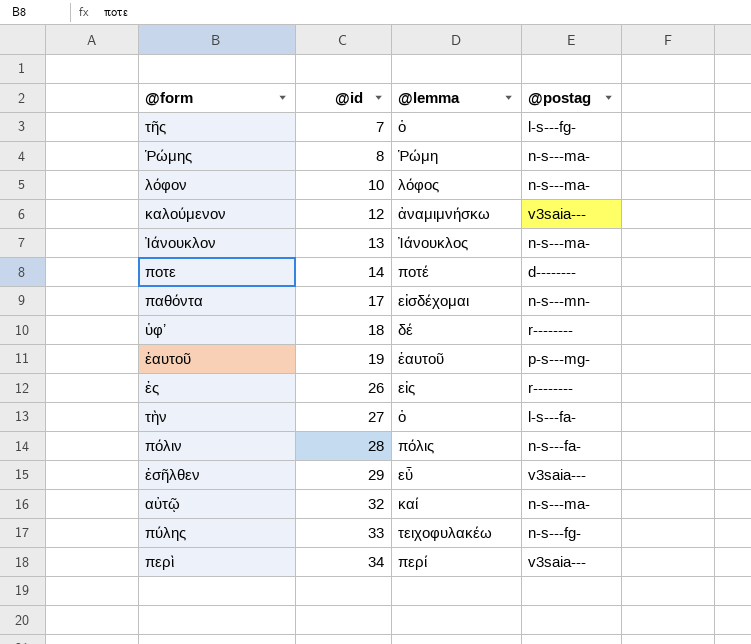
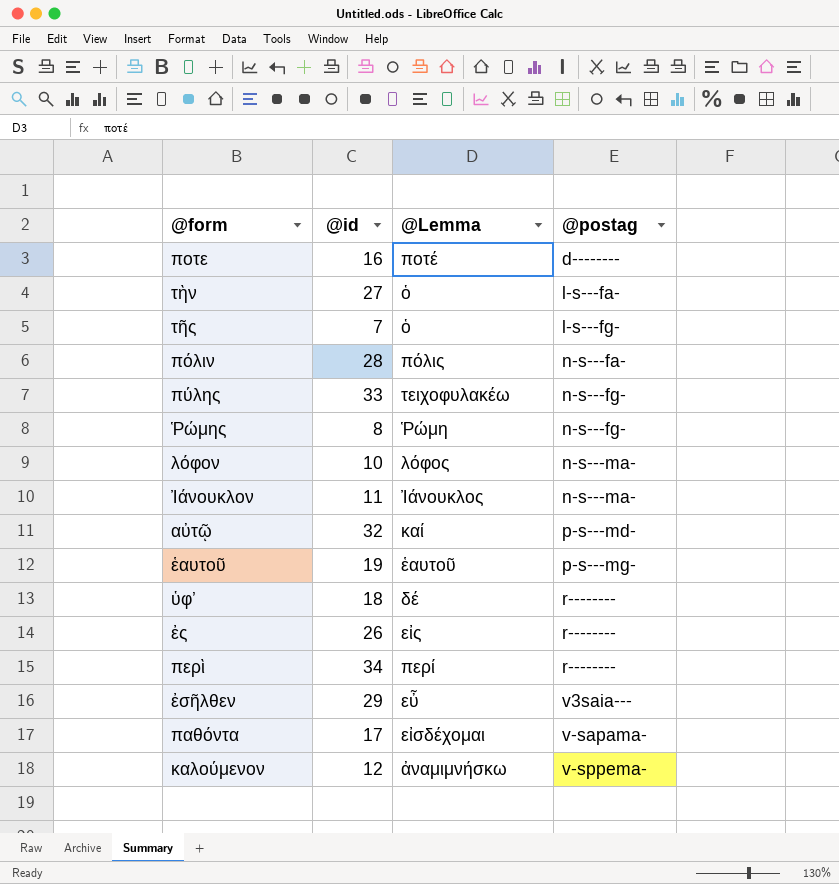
row order: @id ascending -> @postag ascending
column name: @lemma -> @Lemma
ποτε | @id: 14 -> 16
Ῥώμης | @postag: n-s---ma- -> n-s---fg-
Ἰάνουκλον | @id: 13 -> 11
αὐτῷ | @postag: n-s---ma- -> p-s---md-
περὶ | @postag: v3saia--- -> r--------
παθόντα | @postag: n-s---mn- -> v-sapama-
καλούμενον | @postag: v3saia--- -> v-sppema-

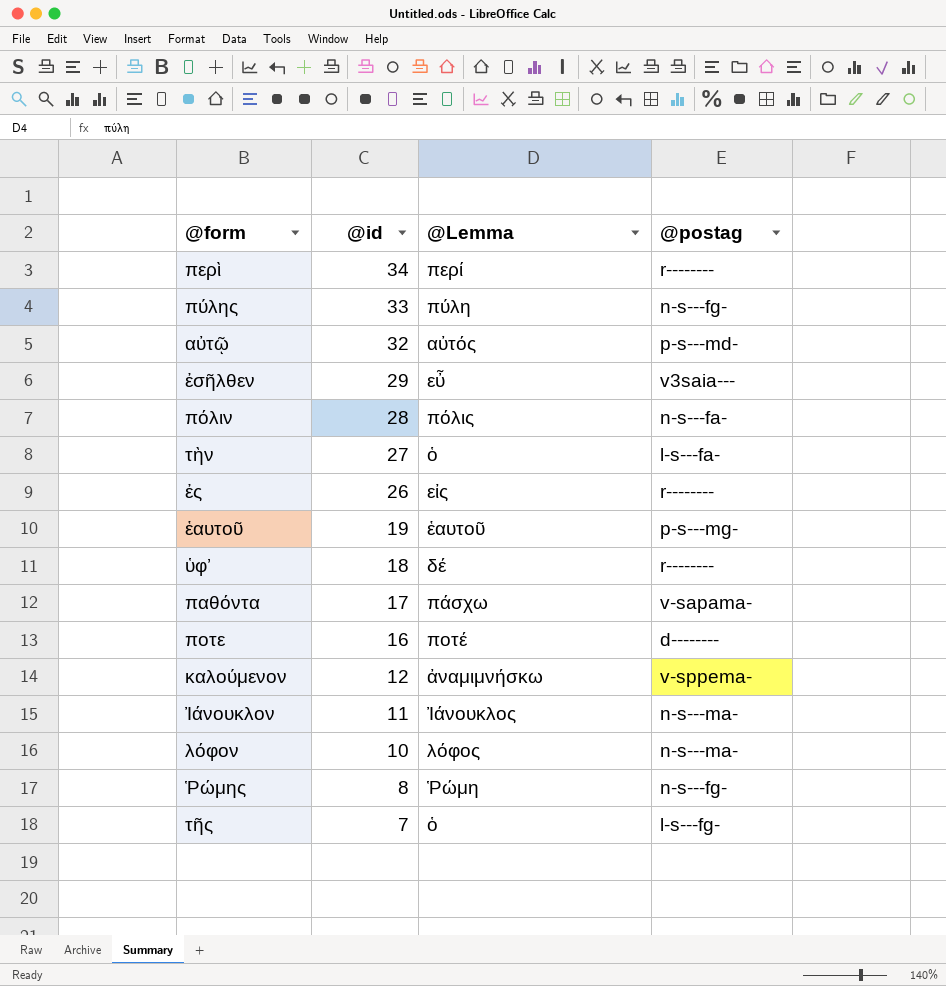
row order: @postag ascending -> @id descending
πύλης | @Lemma: τειχοφυλακέω -> πύλη
αὐτῷ | @Lemma: καί -> αὐτός
παθόντα | @Lemma: εἰσδέχομαι -> πάσχω

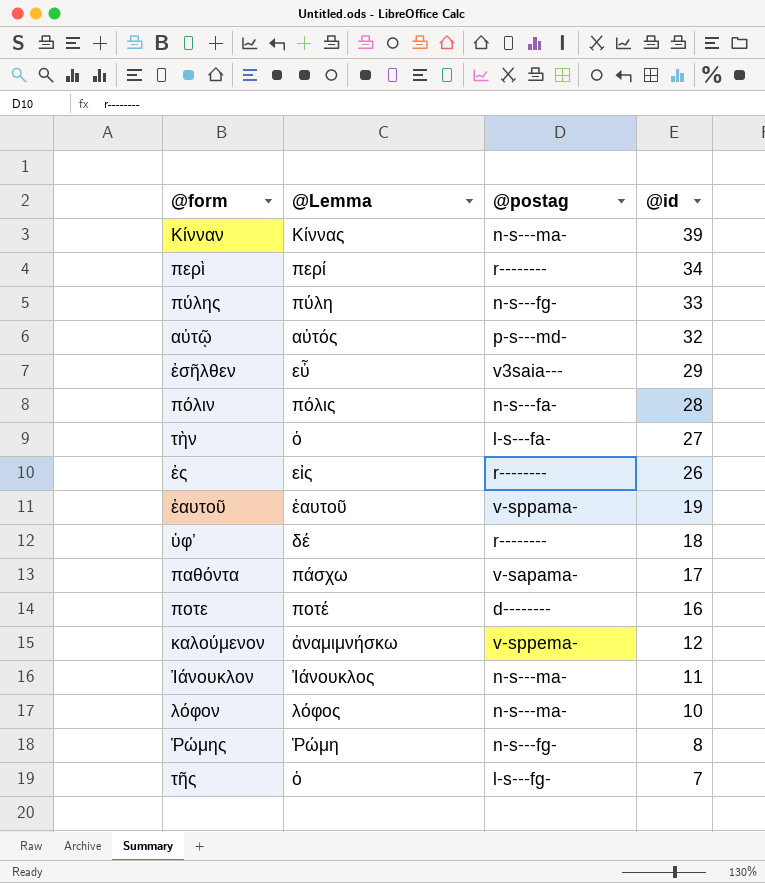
column @id | position: 2 -> 4
row Κίνναν: none -> Κίννας | n-s---ma- | 39
ἑαυτοῦ | @postag: p-s---mg- -> v-sppama-

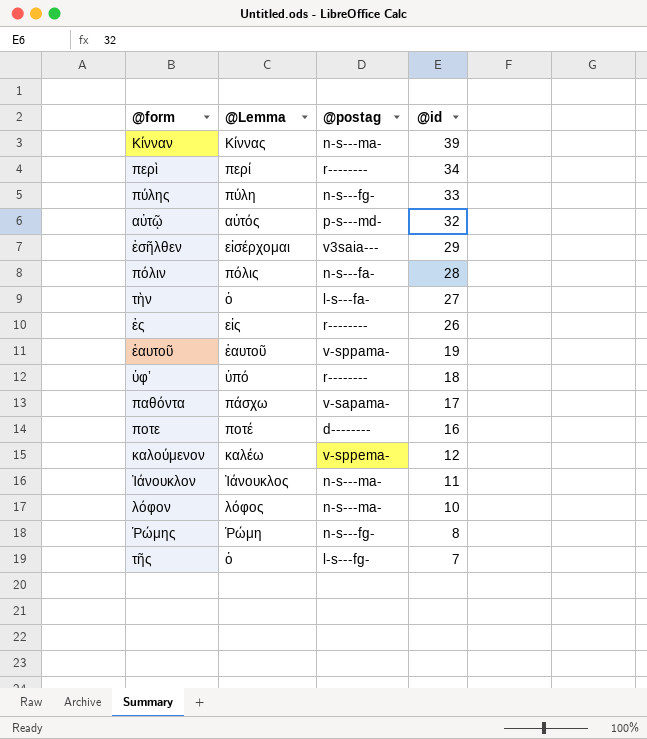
ἐσῆλθεν | @Lemma: εὖ -> εἰσέρχομαι
ὑφʼ | @Lemma: δέ -> ὑπό
καλούμενον | @Lemma: ἀναμιμνήσκω -> καλέω

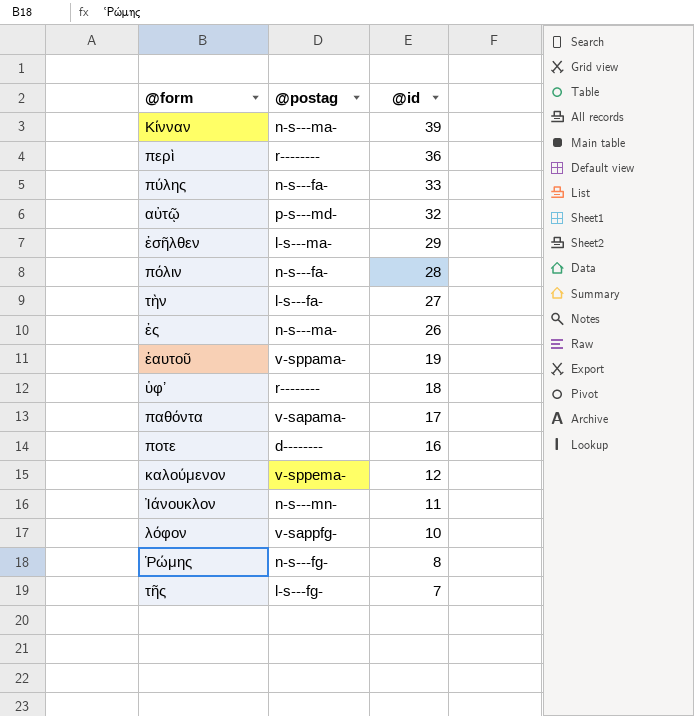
column @Lemma | position: 2 -> none
περὶ | @id: 34 -> 36
πύλης | @postag: n-s---fg- -> n-s---fa-
ἐσῆλθεν | @postag: v3saia--- -> l-s---ma-
ἐς | @postag: r-------- -> n-s---ma-
Ἰάνουκλον | @postag: n-s---ma- -> n-s---mn-
λόφον | @postag: n-s---ma- -> v-sappfg-

